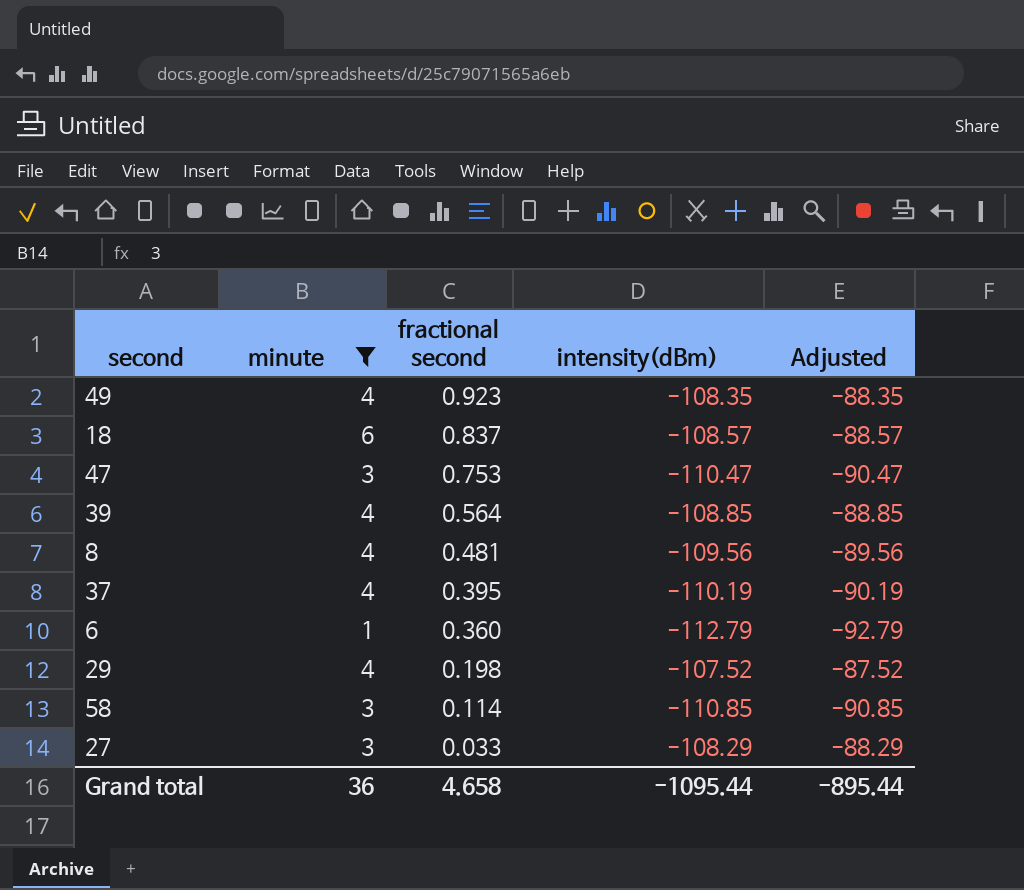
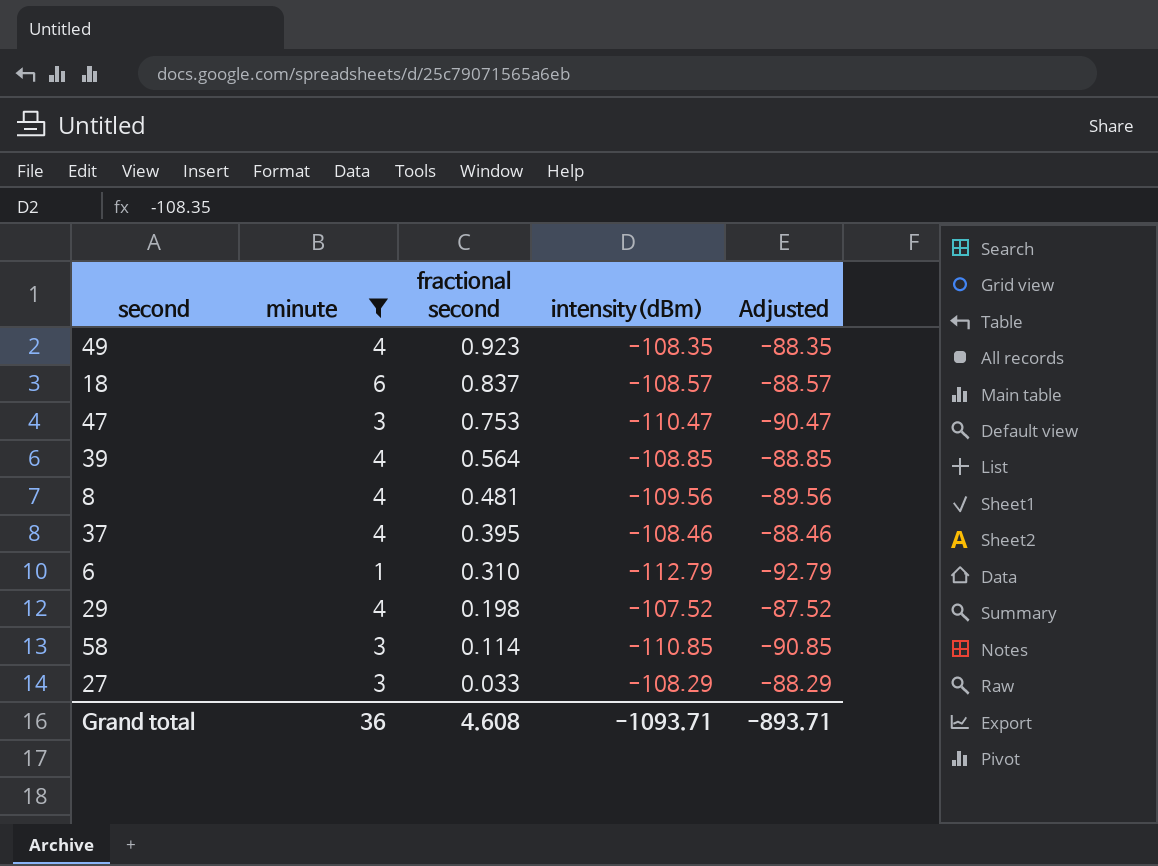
37 | intensity(dBm): -110.19 -> -108.46
37 | Adjusted: -90.19 -> -88.46
6 | fractional second: 0.360 -> 0.310
Grand total | fractional second: 4.658 -> 4.608
Grand total | intensity(dBm): -1095.44 -> -1093.71
Grand total | Adjusted: -895.44 -> -893.71

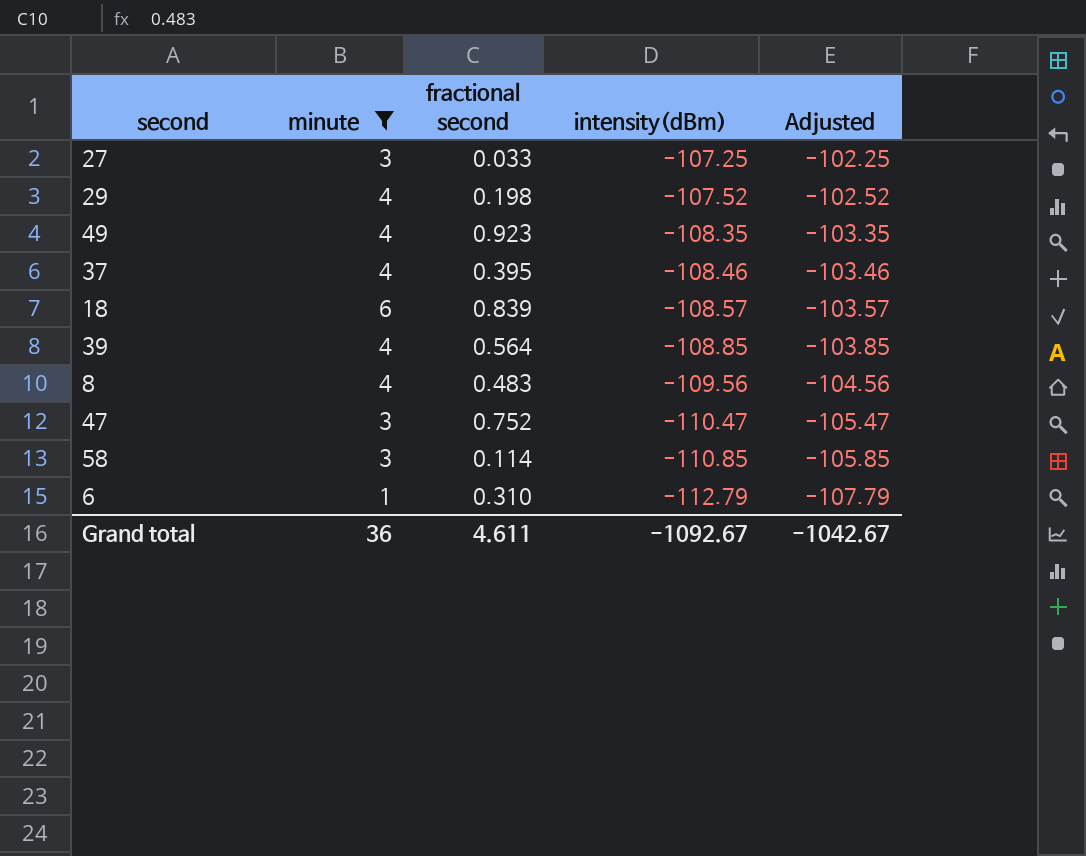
row order: fractional second descending -> intensity(dBm) descending
column Adjusted | formula: [intensity(dBm)] + 20 -> [intensity(dBm)] + 5
27 | intensity(dBm): -108.29 -> -107.25
18 | fractional second: 0.837 -> 0.839
8 | fractional second: 0.481 -> 0.483
47 | fractional second: 0.753 -> 0.752
Grand total | fractional second: 4.608 -> 4.611
Grand total | intensity(dBm): -1093.71 -> -1092.67
Grand total | Adjusted: -893.71 -> -1042.67

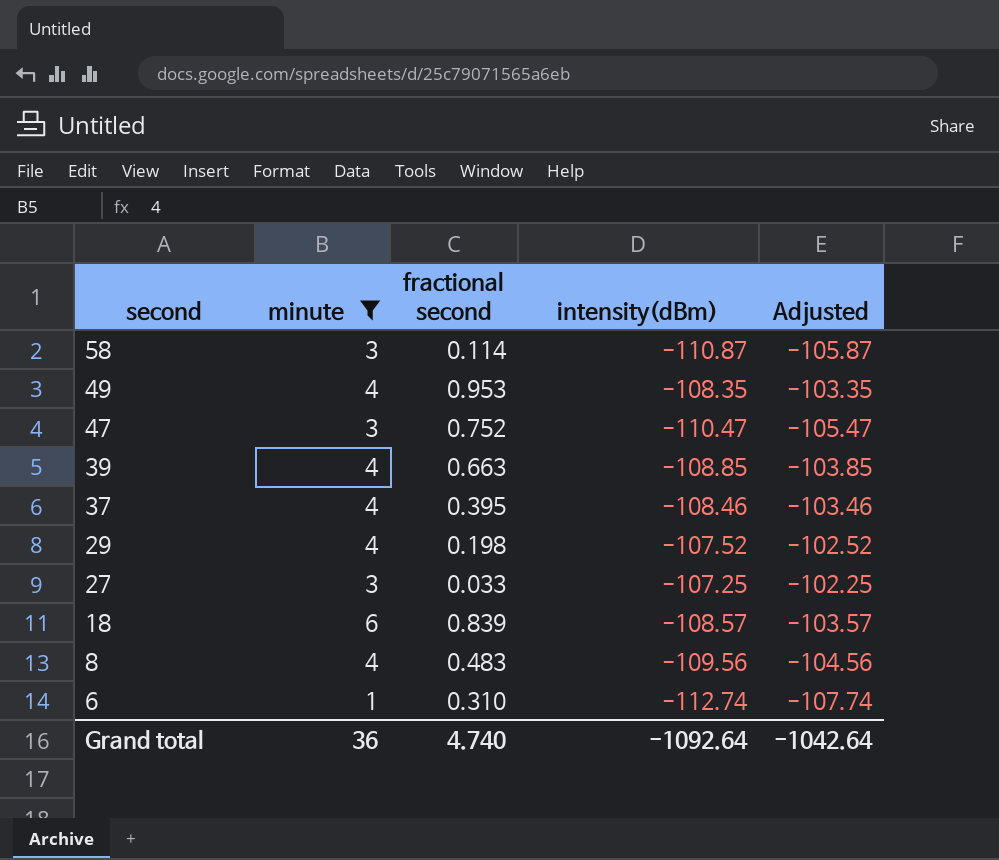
row order: intensity(dBm) descending -> second descending
58 | intensity(dBm): -110.85 -> -110.87
58 | Adjusted: -105.85 -> -105.87
49 | fractional second: 0.923 -> 0.953
39 | fractional second: 0.564 -> 0.663
6 | intensity(dBm): -112.79 -> -112.74
6 | Adjusted: -107.79 -> -107.74
Grand total | fractional second: 4.611 -> 4.740
Grand total | intensity(dBm): -1092.67 -> -1092.64
Grand total | Adjusted: -1042.67 -> -1042.64

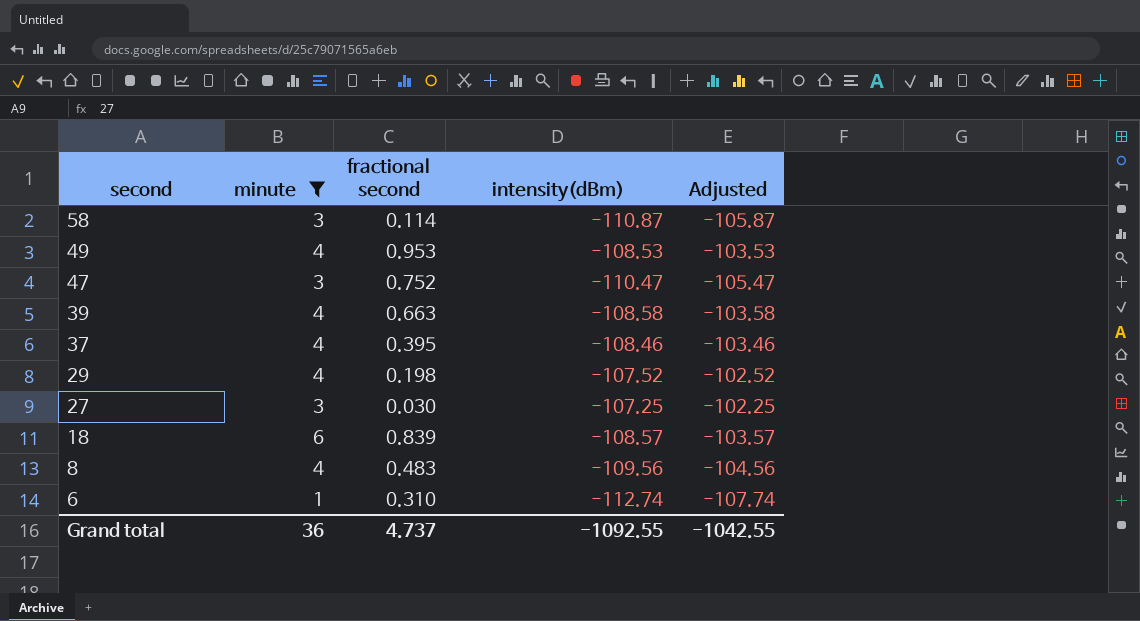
49 | intensity(dBm): -108.35 -> -108.53
49 | Adjusted: -103.35 -> -103.53
39 | intensity(dBm): -108.85 -> -108.58
39 | Adjusted: -103.85 -> -103.58
27 | fractional second: 0.033 -> 0.030
Grand total | fractional second: 4.740 -> 4.737
Grand total | intensity(dBm): -1092.64 -> -1092.55
Grand total | Adjusted: -1042.64 -> -1042.55

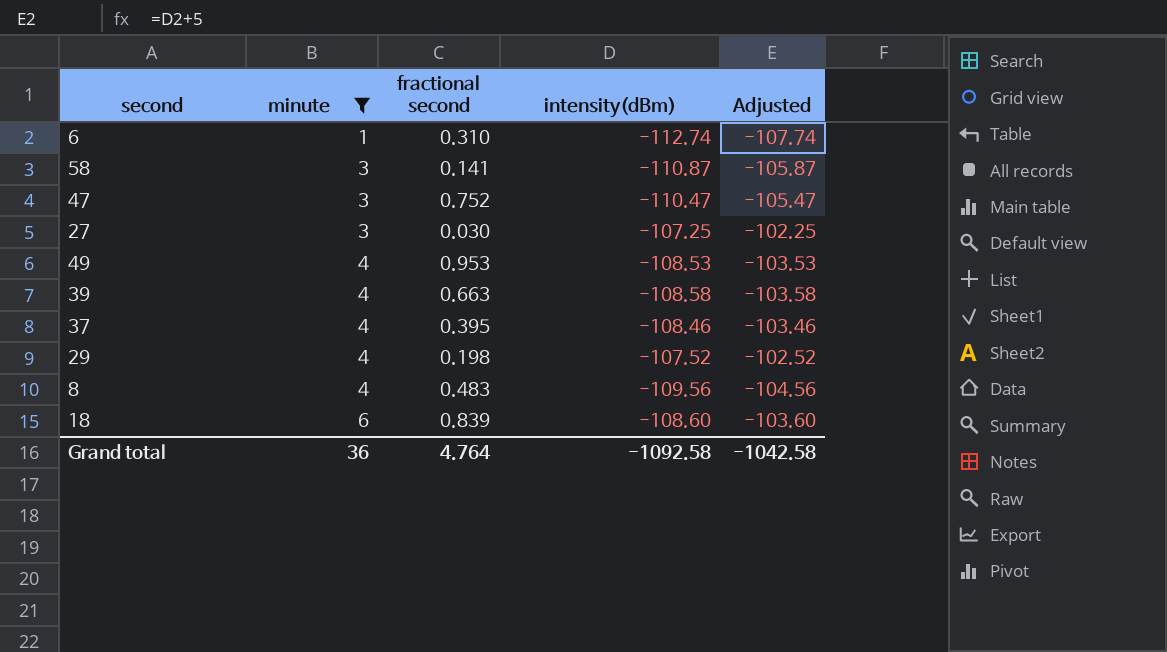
row order: second descending -> minute ascending
58 | fractional second: 0.114 -> 0.141
18 | intensity(dBm): -108.57 -> -108.60
18 | Adjusted: -103.57 -> -103.60
Grand total | fractional second: 4.737 -> 4.764
Grand total | intensity(dBm): -1092.55 -> -1092.58
Grand total | Adjusted: -1042.55 -> -1042.58

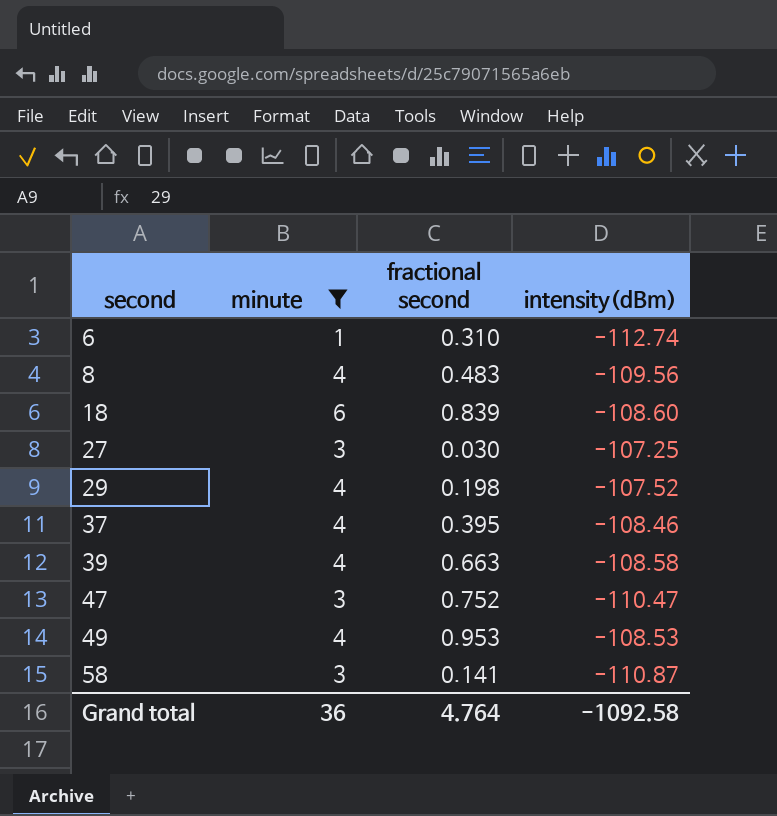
row order: minute ascending -> second ascending
column Adjusted | formula: [intensity(dBm)] + 5 -> none

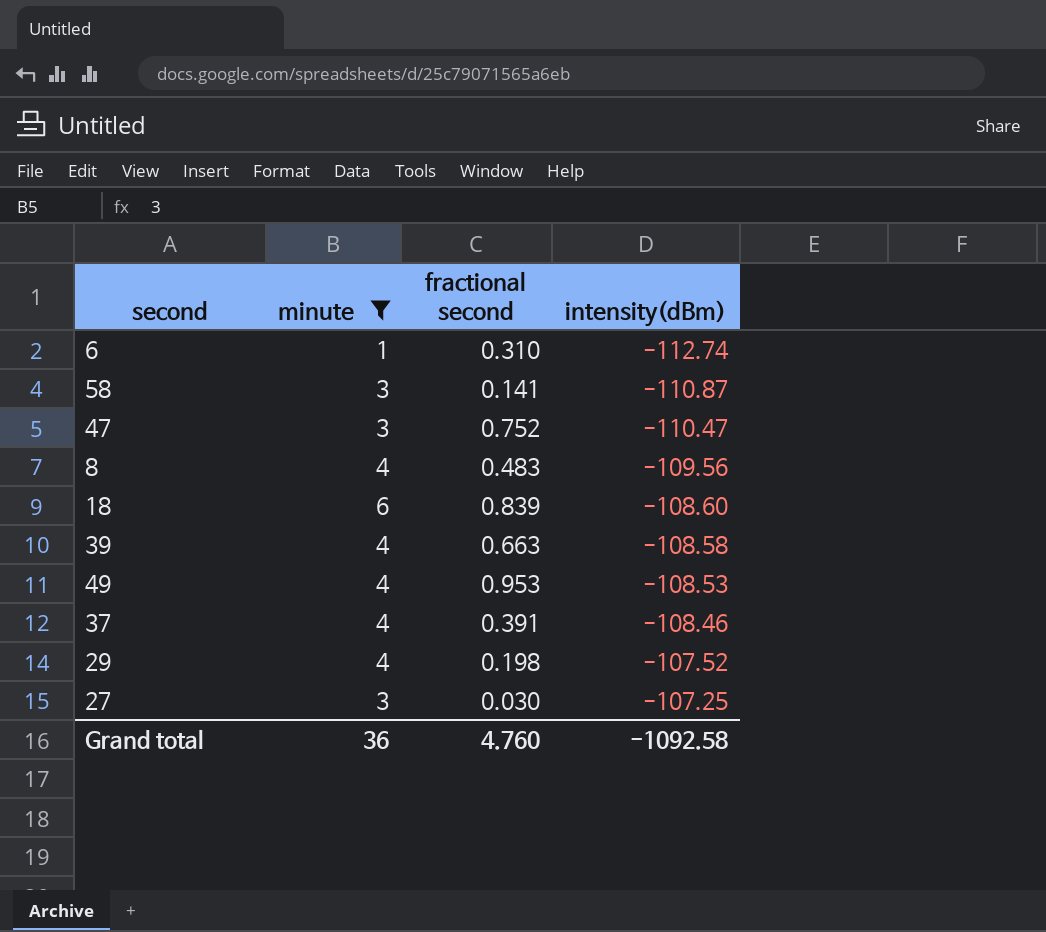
row order: second ascending -> intensity(dBm) ascending
37 | fractional second: 0.395 -> 0.391
Grand total | fractional second: 4.764 -> 4.760

